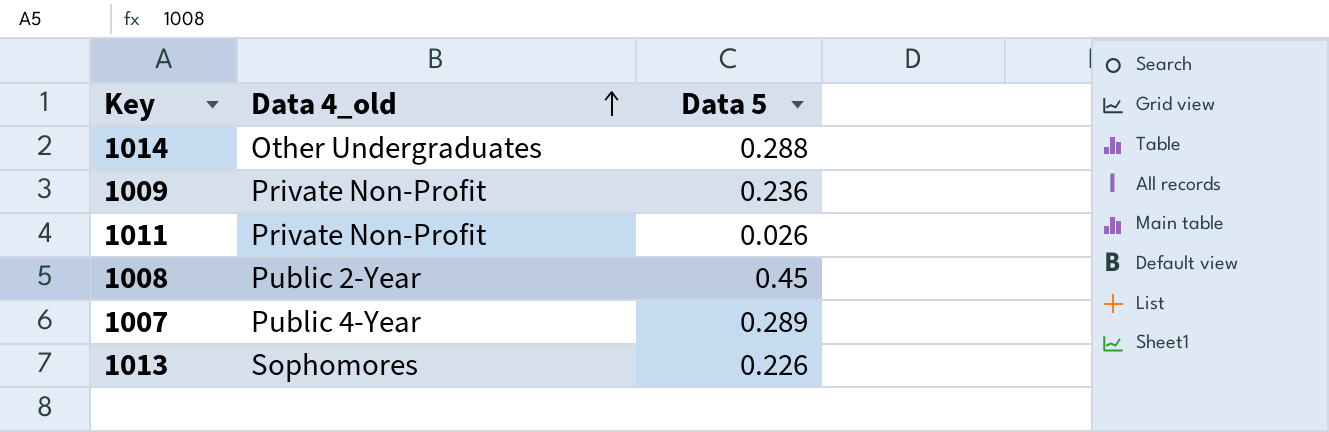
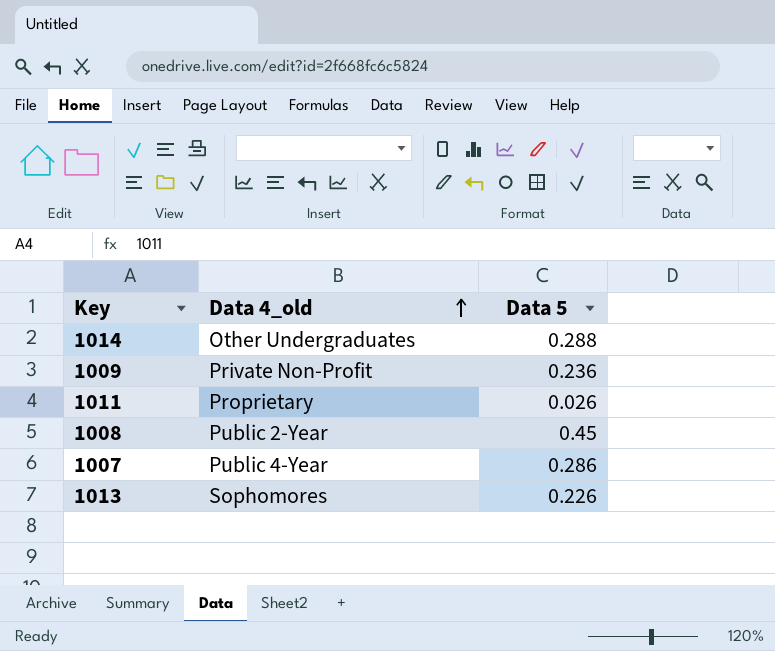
1011 | Data 4_old: Private Non-Profit -> Proprietary
1007 | Data 5: 0.289 -> 0.286

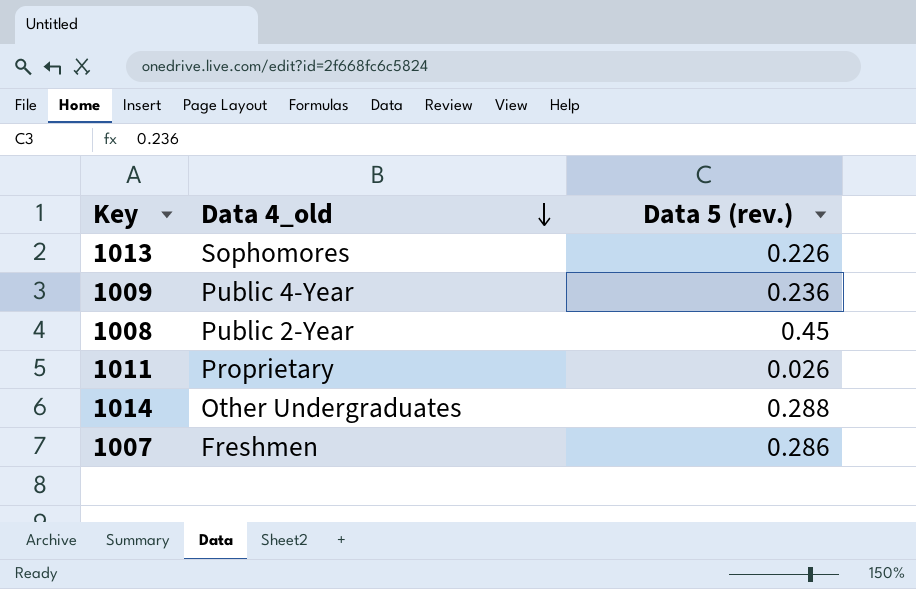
row order: Data 4_old ascending -> Data 4_old descending
column name: Data 5 -> Data 5 (rev.)
1009 | Data 4_old: Private Non-Profit -> Public 4-Year
1007 | Data 4_old: Public 4-Year -> Freshmen

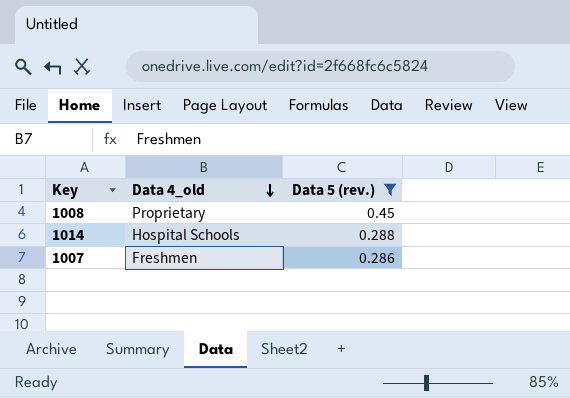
filter: none -> Data 5 (rev.) >= 0.286
1008 | Data 4_old: Public 2-Year -> Proprietary
1014 | Data 4_old: Other Undergraduates -> Hospital Schools

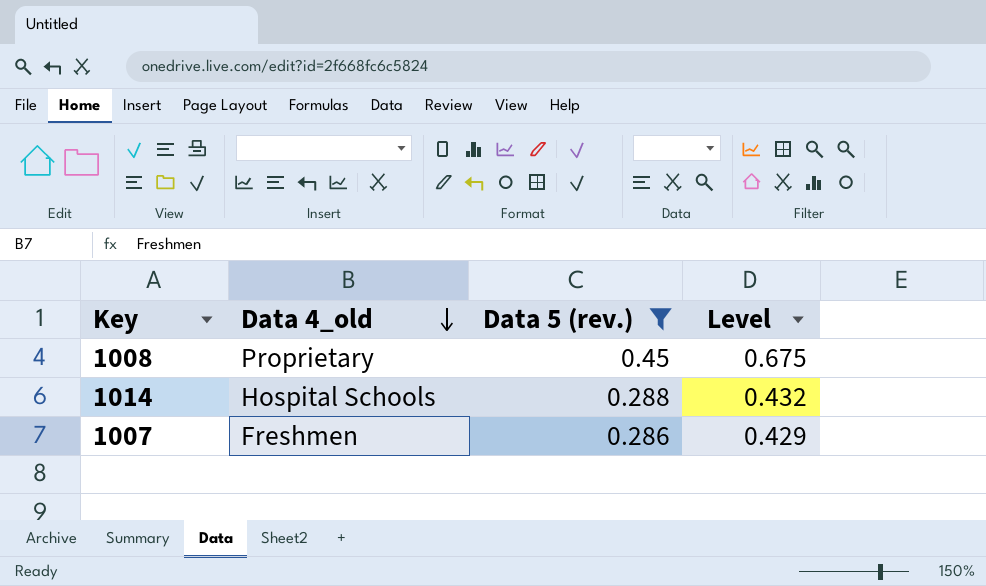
column Level | formula: none -> [Data 5 (rev.)] * 1.5

